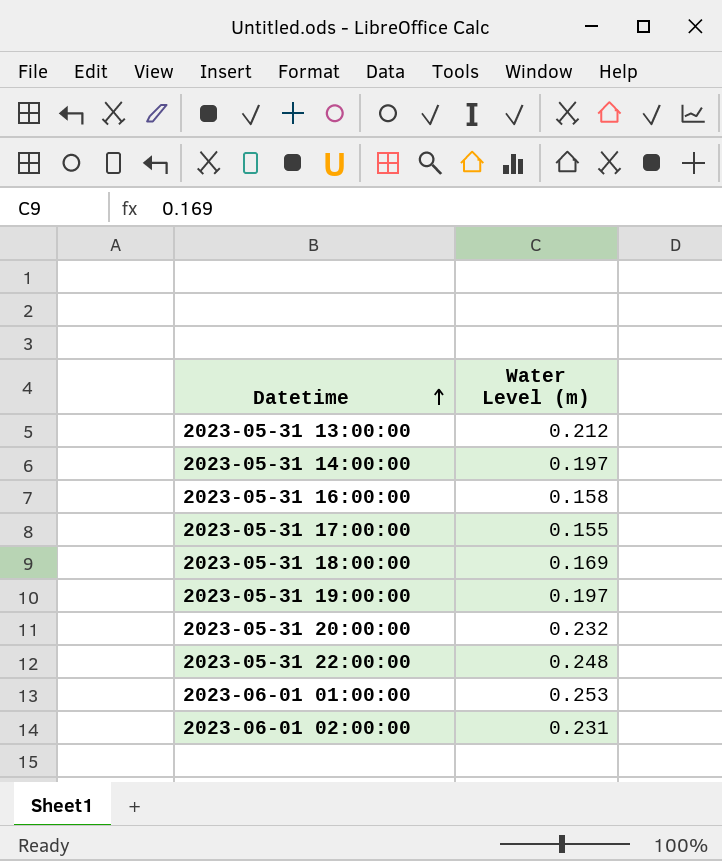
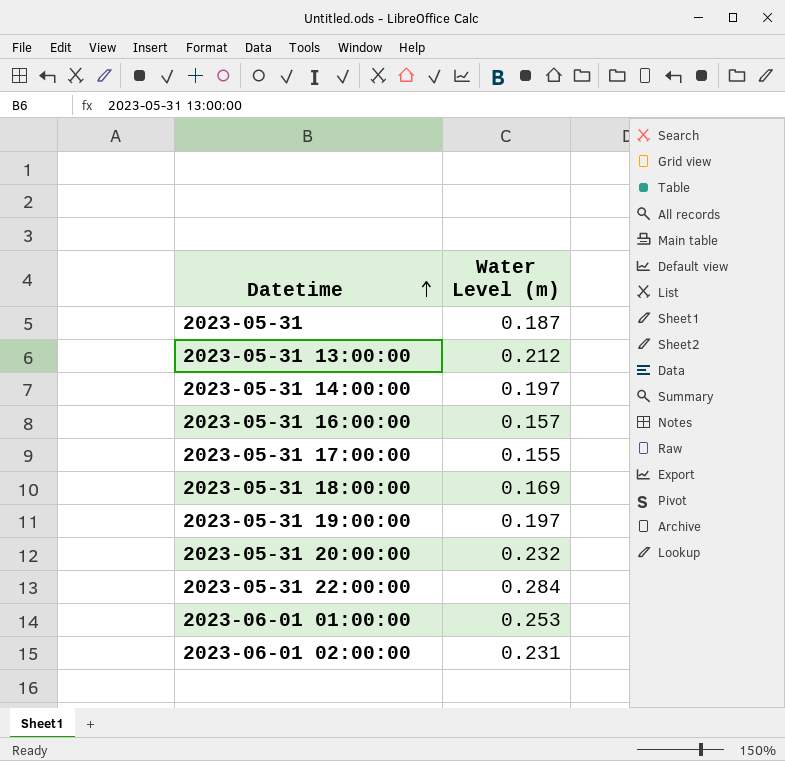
row 2023-05-31: none -> 0.187
2023-05-31 16:00:00 | Water Level (m): 0.158 -> 0.157
2023-05-31 22:00:00 | Water Level (m): 0.248 -> 0.284

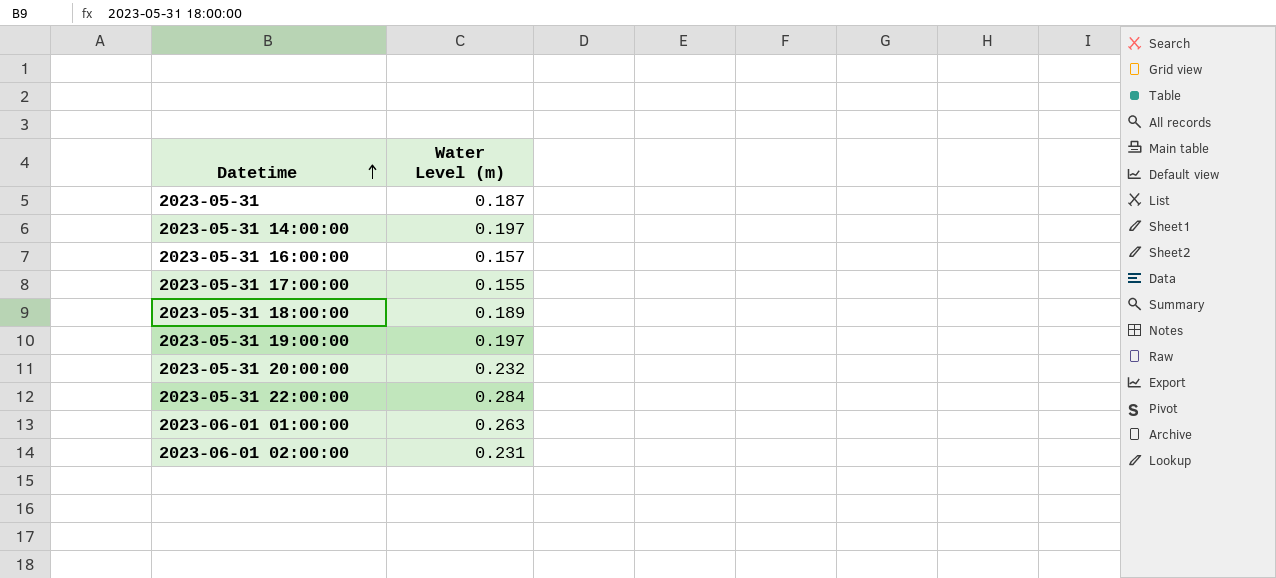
row 2023-05-31 13:00:00: 0.212 -> none
2023-05-31 18:00:00 | Water Level (m): 0.169 -> 0.189
2023-06-01 01:00:00 | Water Level (m): 0.253 -> 0.263

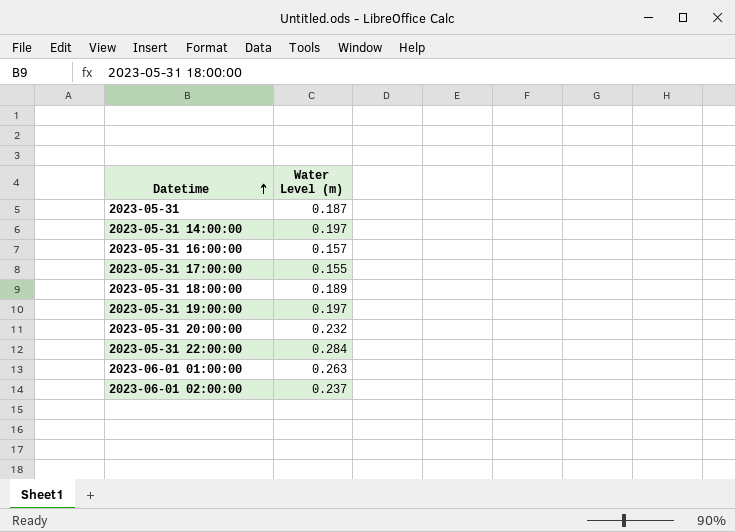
2023-06-01 02:00:00 | Water Level (m): 0.231 -> 0.237

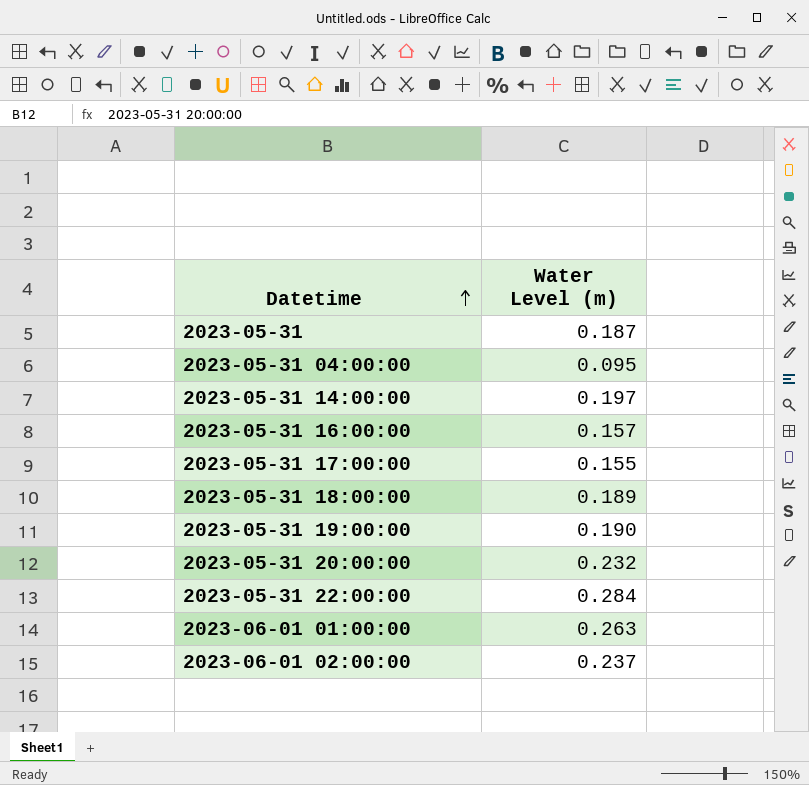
row 2023-05-31 04:00:00: none -> 0.095
2023-05-31 19:00:00 | Water Level (m): 0.197 -> 0.190

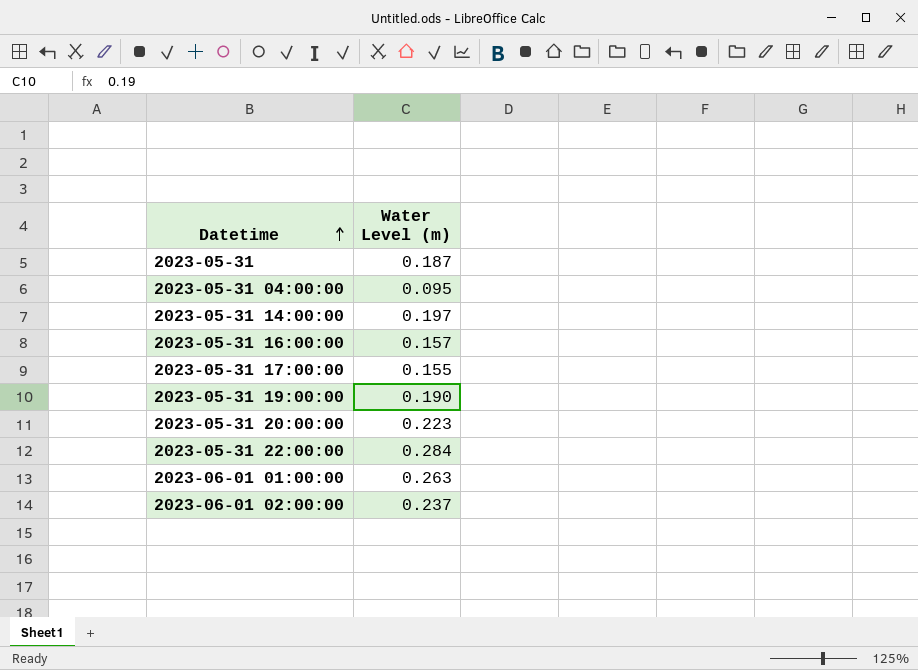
row 2023-05-31 18:00:00: 0.189 -> none
2023-05-31 20:00:00 | Water Level (m): 0.232 -> 0.223

